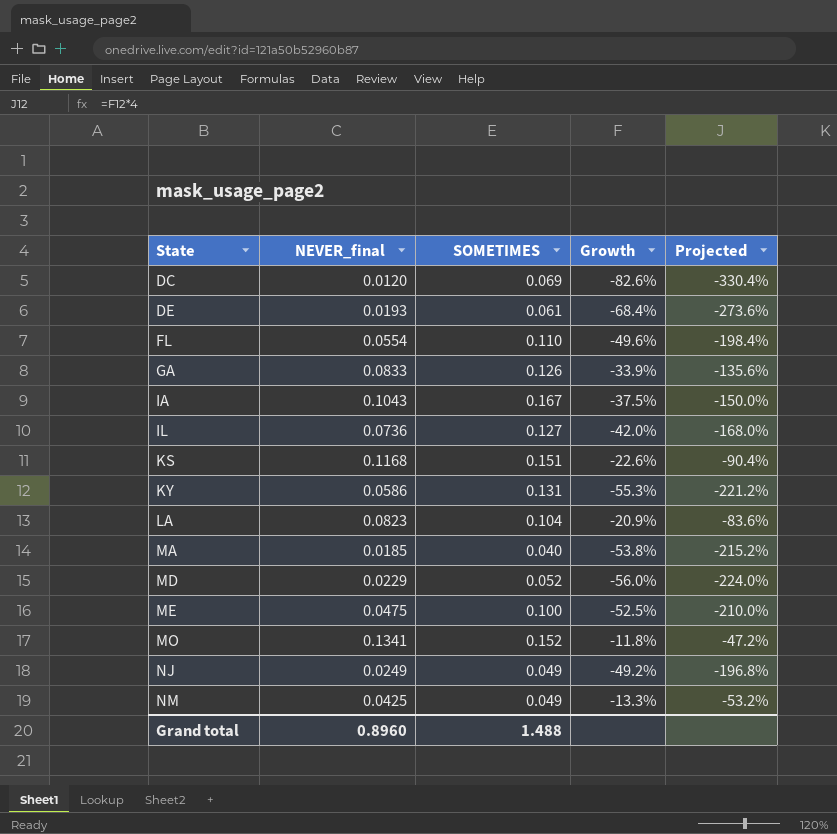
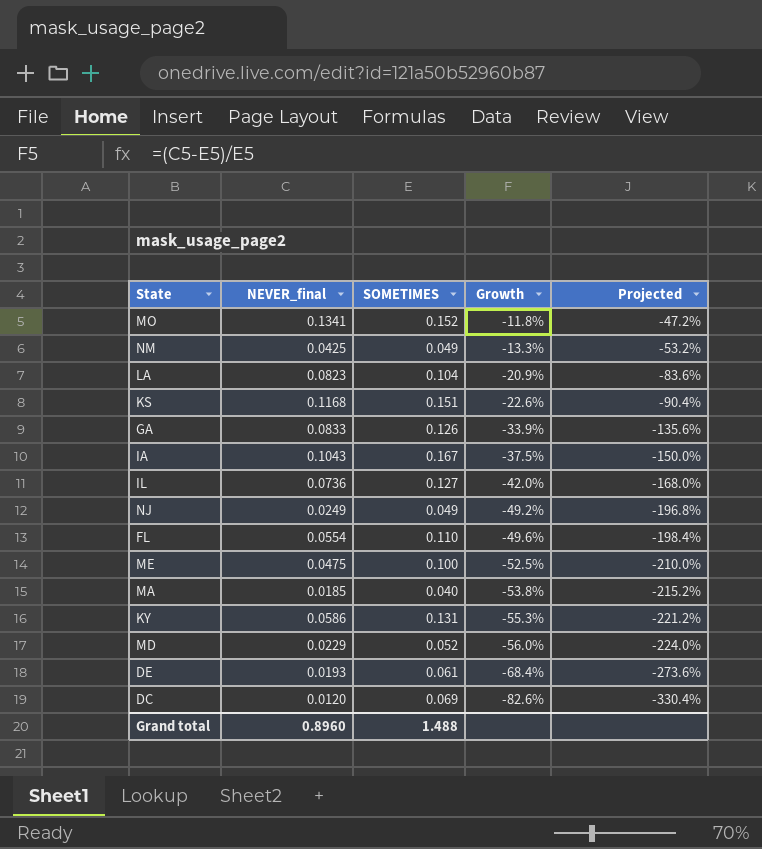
row order: State ascending -> Growth descending

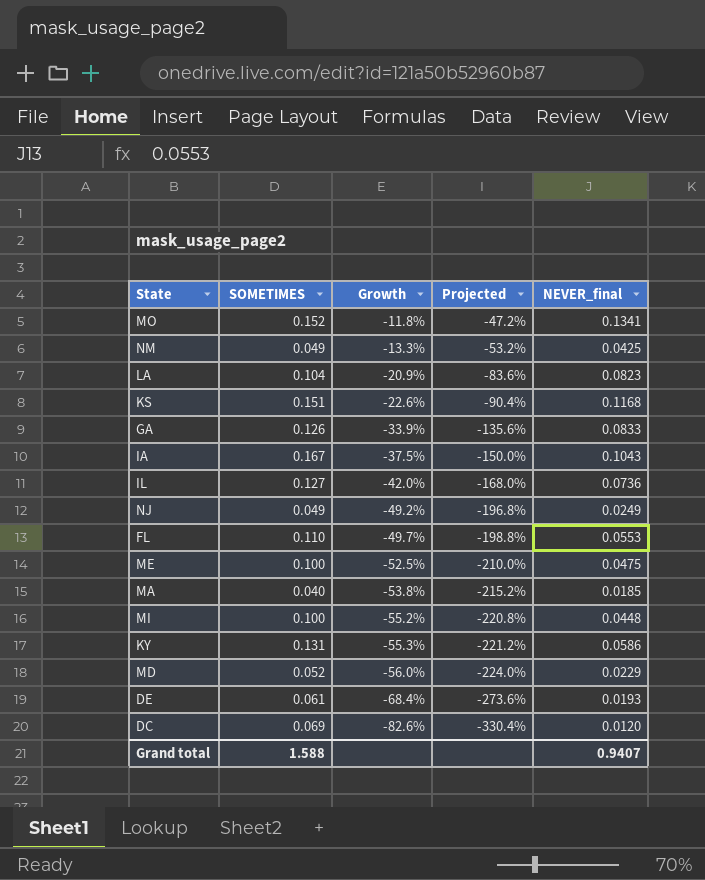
column NEVER_final | position: 2 -> 5
FL | Growth: -49.6% -> -49.7%
FL | Projected: -198.4% -> -198.8%
FL | NEVER_final: 0.0554 -> 0.0553
row MI: none -> 0.100 | -55.2% | -220.8% | 0.0448
Grand total | SOMETIMES: 1.488 -> 1.588
Grand total | NEVER_final: 0.8960 -> 0.9407

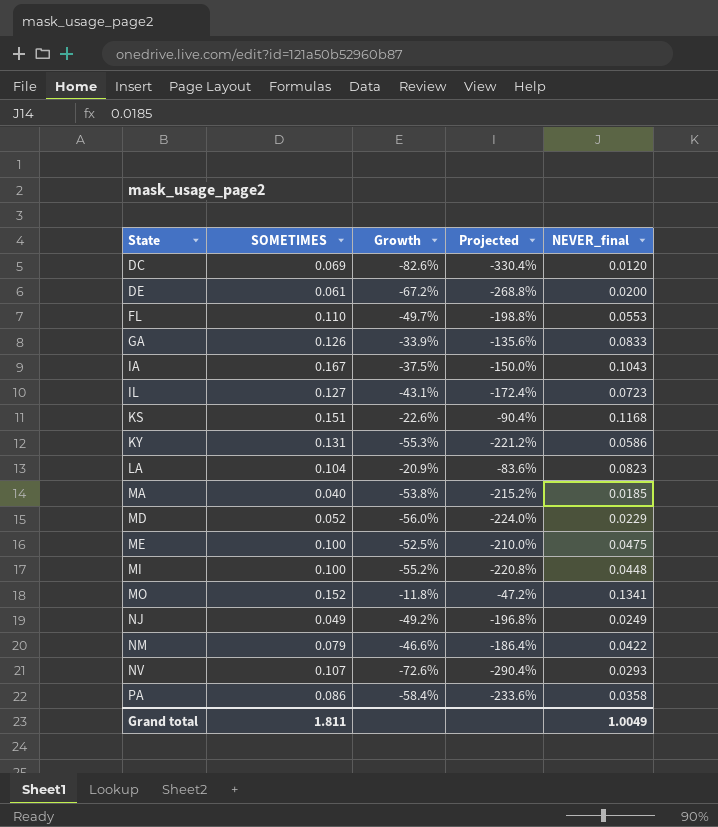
row order: Growth descending -> State ascending
DE | Growth: -68.4% -> -67.2%
DE | Projected: -273.6% -> -268.8%
DE | NEVER_final: 0.0193 -> 0.0200
IL | Growth: -42.0% -> -43.1%
IL | Projected: -168.0% -> -172.4%
IL | NEVER_final: 0.0736 -> 0.0723
NM | SOMETIMES: 0.049 -> 0.079
NM | Growth: -13.3% -> -46.6%
NM | Projected: -53.2% -> -186.4%
NM | NEVER_final: 0.0425 -> 0.0422
row NV: none -> 0.107 | -72.6% | -290.4% | 0.0293
row PA: none -> 0.086 | -58.4% | -233.6% | 0.0358
Grand total | SOMETIMES: 1.588 -> 1.811
Grand total | NEVER_final: 0.9407 -> 1.0049

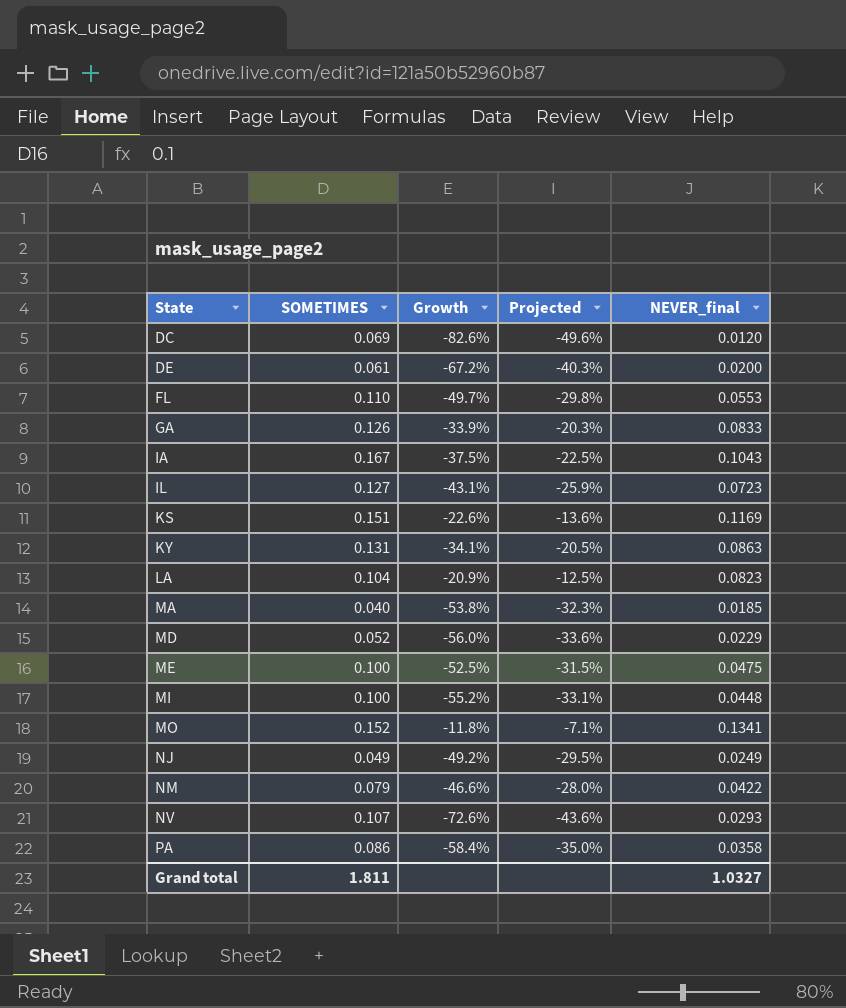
column Projected | formula: [Growth] * 4 -> [Growth] * 0.6
KS | NEVER_final: 0.1168 -> 0.1169
KY | Growth: -55.3% -> -34.1%
KY | NEVER_final: 0.0586 -> 0.0863
Grand total | NEVER_final: 1.0049 -> 1.0327

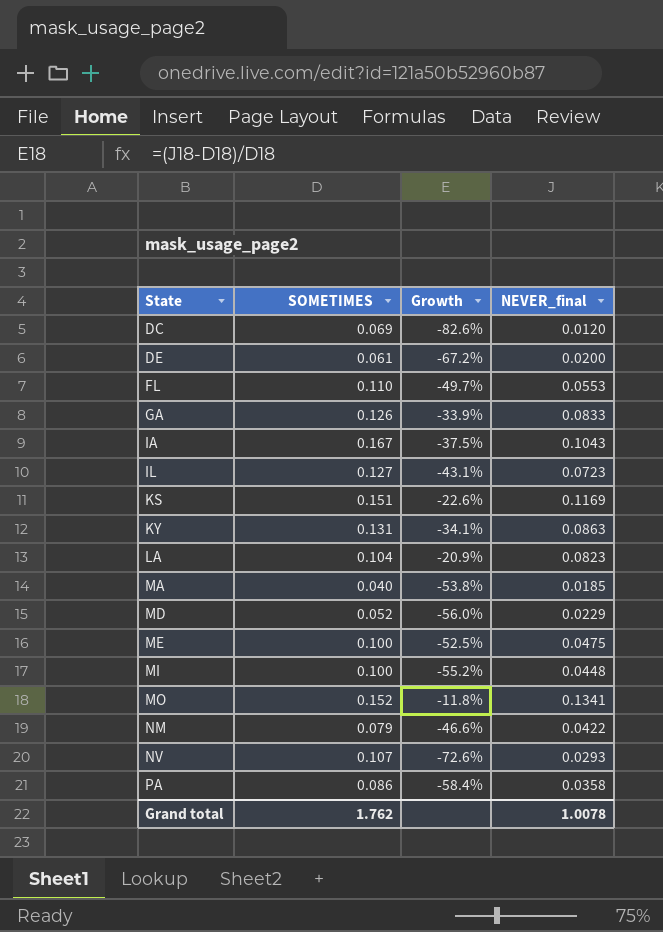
column Projected | formula: [Growth] * 0.6 -> none
row NJ: 0.049 | -49.2% | -29.5% | 0.0249 -> none
Grand total | SOMETIMES: 1.811 -> 1.762
Grand total | NEVER_final: 1.0327 -> 1.0078

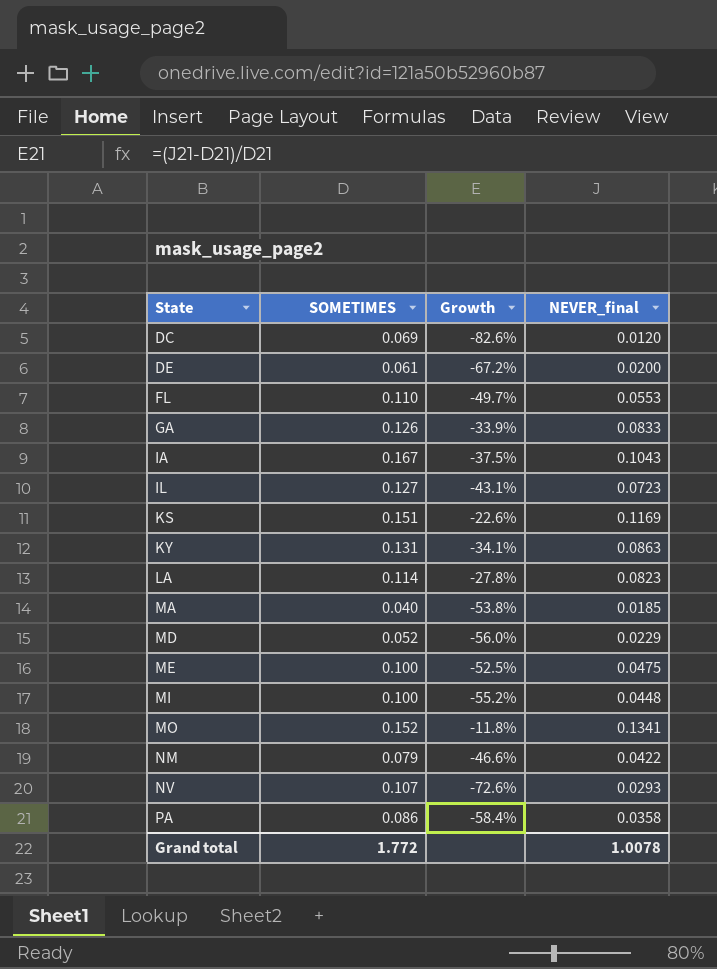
LA | SOMETIMES: 0.104 -> 0.114
LA | Growth: -20.9% -> -27.8%
Grand total | SOMETIMES: 1.762 -> 1.772

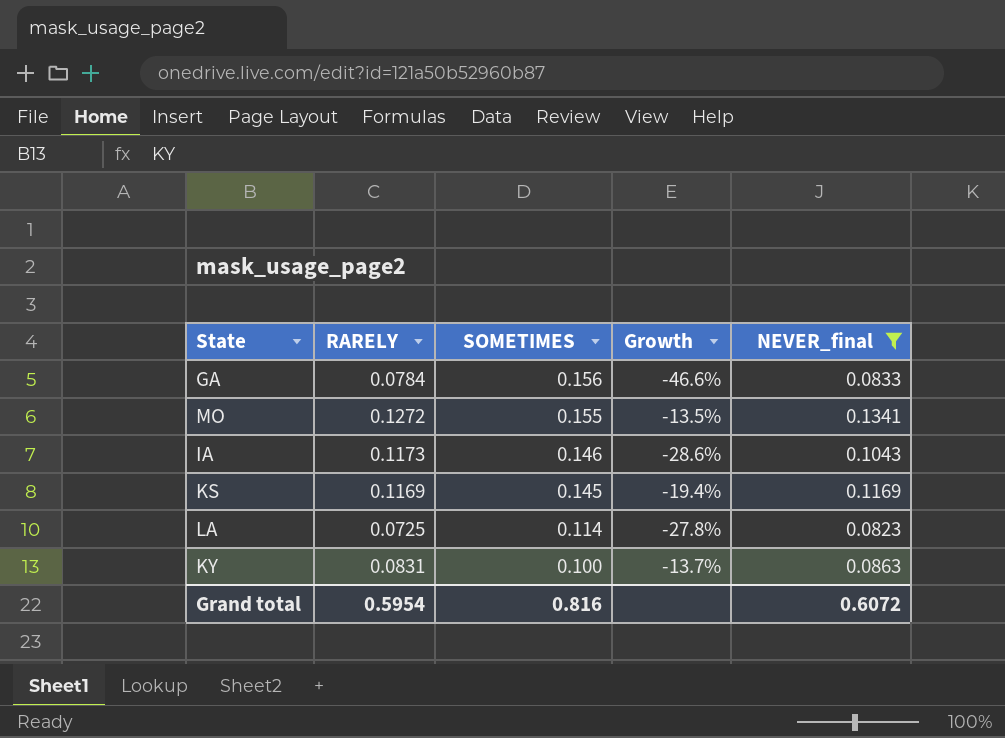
filter: none -> NEVER_final >= 0.0823
row order: State ascending -> SOMETIMES descending
column RARELY | position: none -> 2
GA | SOMETIMES: 0.126 -> 0.156
GA | Growth: -33.9% -> -46.6%
MO | SOMETIMES: 0.152 -> 0.155
MO | Growth: -11.8% -> -13.5%
IA | SOMETIMES: 0.167 -> 0.146
IA | Growth: -37.5% -> -28.6%
KS | SOMETIMES: 0.151 -> 0.145
KS | Growth: -22.6% -> -19.4%
KY | SOMETIMES: 0.131 -> 0.100
KY | Growth: -34.1% -> -13.7%
Grand total | SOMETIMES: 1.772 -> 0.816
Grand total | NEVER_final: 1.0078 -> 0.6072

